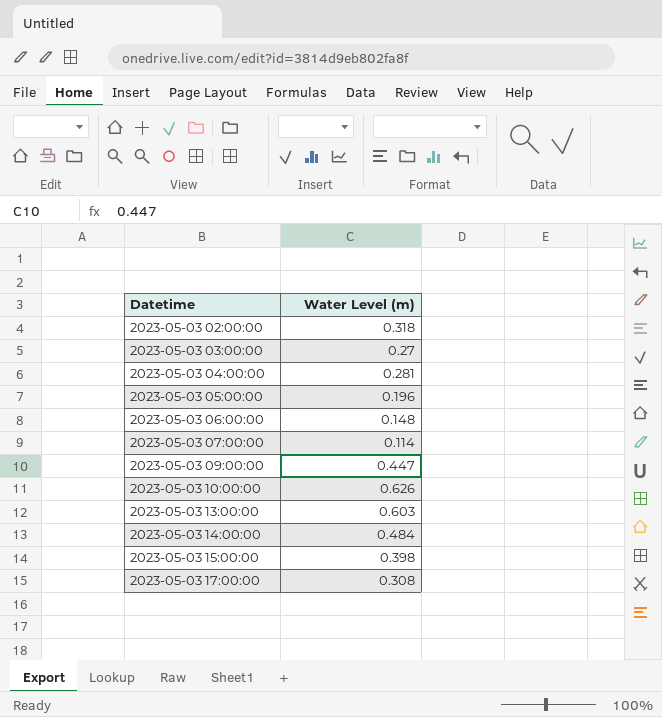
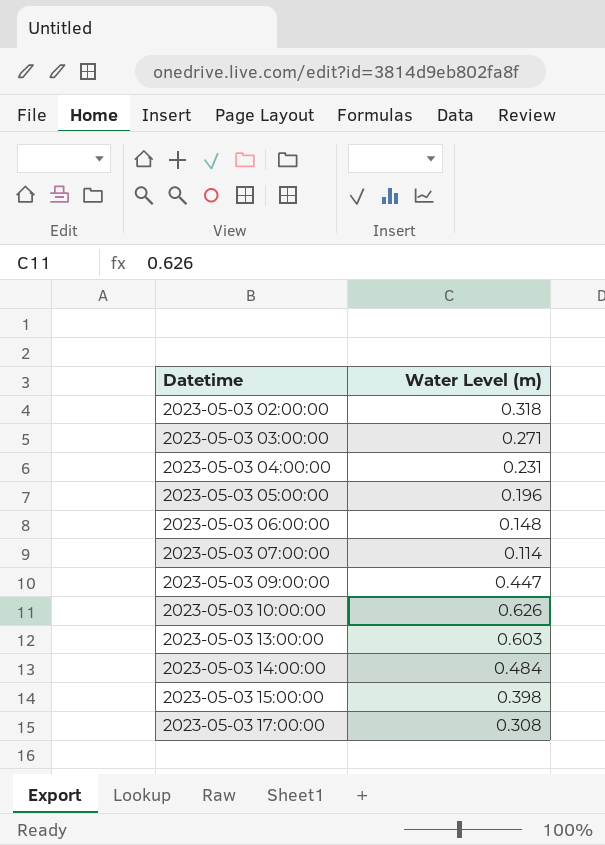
2023-05-03 03:00:00 | Water Level (m): 0.27 -> 0.271
2023-05-03 04:00:00 | Water Level (m): 0.281 -> 0.231

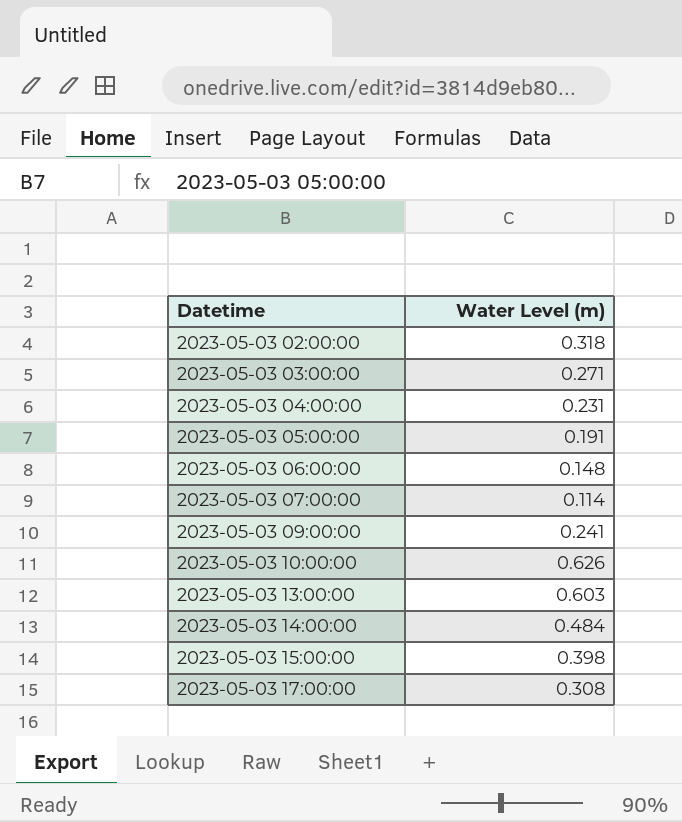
2023-05-03 05:00:00 | Water Level (m): 0.196 -> 0.191
2023-05-03 09:00:00 | Water Level (m): 0.447 -> 0.241

